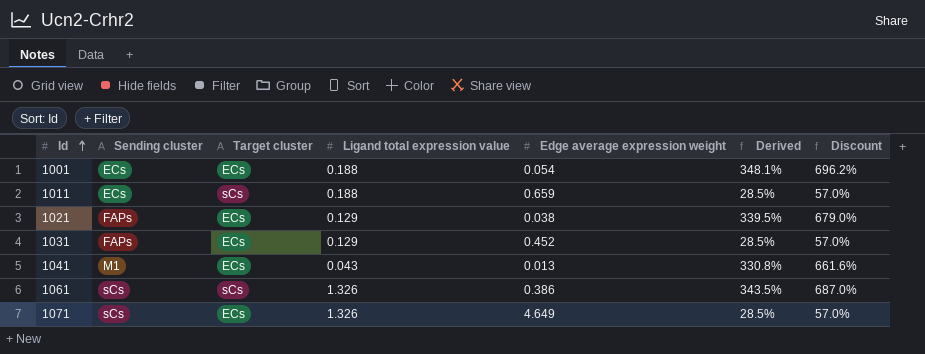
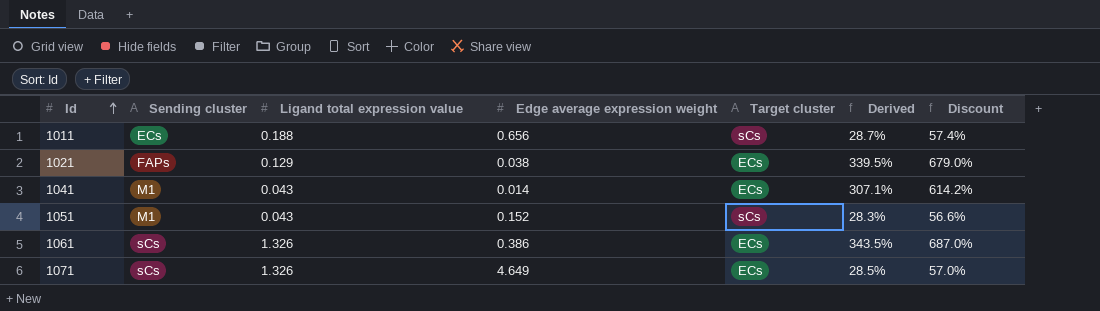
column Target cluster | position: 3 -> 5
row 1001: ECs | ECs | 0.188 | 0.054 | 348.1% | 696.2% -> none
row 1031: FAPs | ECs | 0.129 | 0.452 | 28.5% | 57.0% -> none
1011 | Edge average expression weight: 0.659 -> 0.656
1011 | Derived: 28.5% -> 28.7%
1011 | Discount: 57.0% -> 57.4%
1041 | Edge average expression weight: 0.013 -> 0.014
1041 | Derived: 330.8% -> 307.1%
1041 | Discount: 661.6% -> 614.2%
row 1051: none -> M1 | 0.043 | 0.152 | sCs | 28.3% | 56.6%
1061 | Target cluster: sCs -> ECs

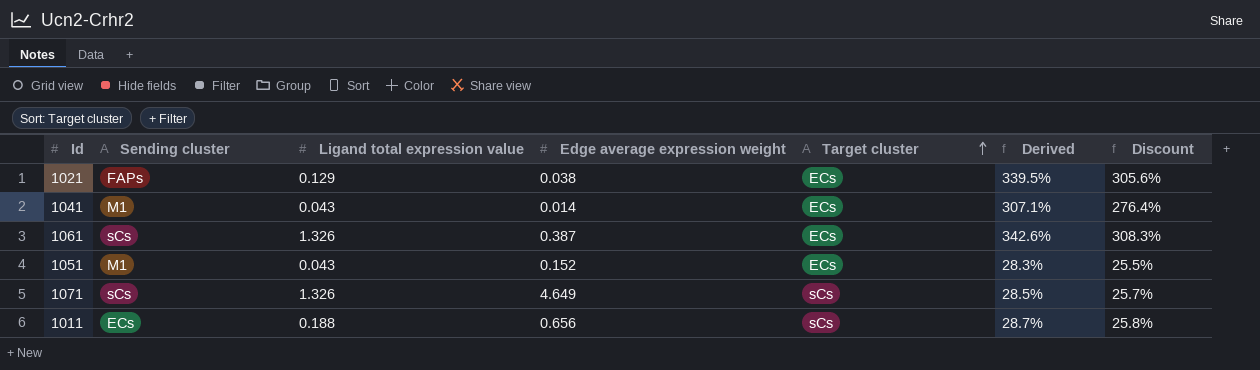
row order: Id ascending -> Target cluster ascending
column Discount | formula: [Derived] * 2 -> [Derived] * 0.9
1061 | Edge average expression weight: 0.386 -> 0.387
1061 | Derived: 343.5% -> 342.6%
1051 | Target cluster: sCs -> ECs
1071 | Target cluster: ECs -> sCs

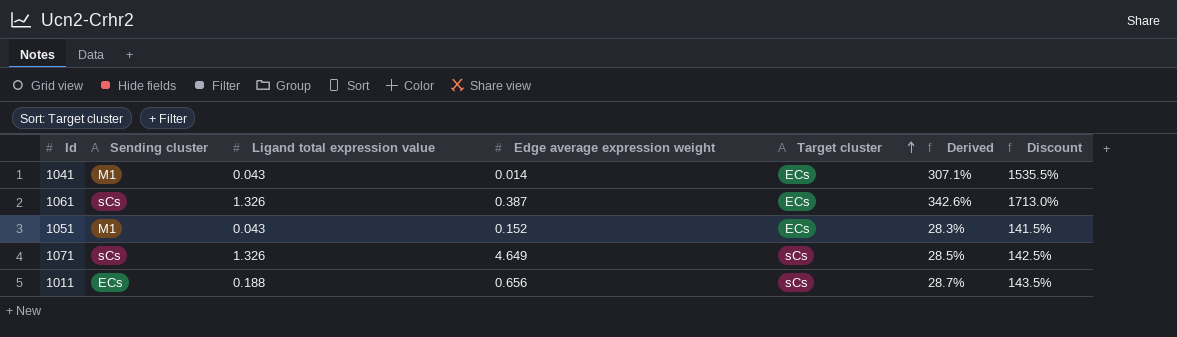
column Discount | formula: [Derived] * 0.9 -> [Derived] * 5
row 1021: FAPs | 0.129 | 0.038 | ECs | 339.5% | 305.6% -> none

